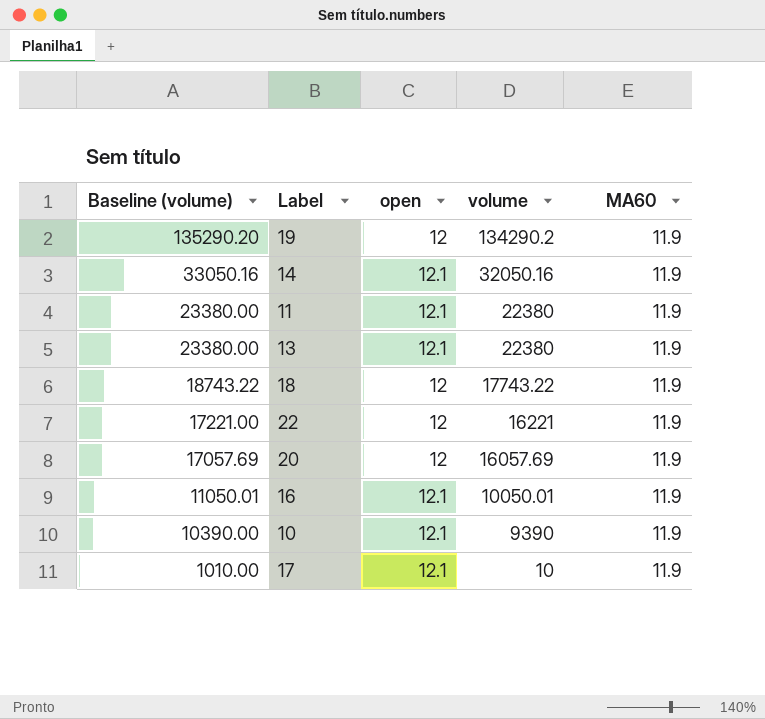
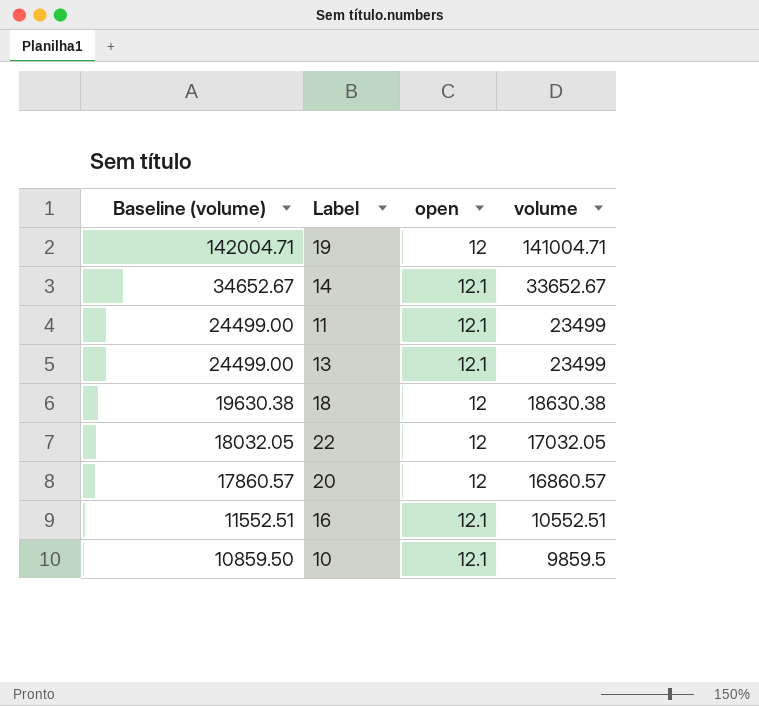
column MA60 | position: 5 -> none
row 17: 1010.00 | 12.1 | 10 | 11.9 -> none
19 | Baseline (volume): 135290.20 -> 142004.71
19 | volume: 134290.2 -> 141004.71
14 | Baseline (volume): 33050.16 -> 34652.67
14 | volume: 32050.16 -> 33652.67
11 | Baseline (volume): 23380.00 -> 24499.00
11 | volume: 22380 -> 23499
13 | Baseline (volume): 23380.00 -> 24499.00
13 | volume: 22380 -> 23499
18 | Baseline (volume): 18743.22 -> 19630.38
18 | volume: 17743.22 -> 18630.38
22 | Baseline (volume): 17221.00 -> 18032.05
22 | volume: 16221 -> 17032.05
20 | Baseline (volume): 17057.69 -> 17860.57
20 | volume: 16057.69 -> 16860.57
16 | Baseline (volume): 11050.01 -> 11552.51
16 | volume: 10050.01 -> 10552.51
10 | Baseline (volume): 10390.00 -> 10859.50
10 | volume: 9390 -> 9859.5

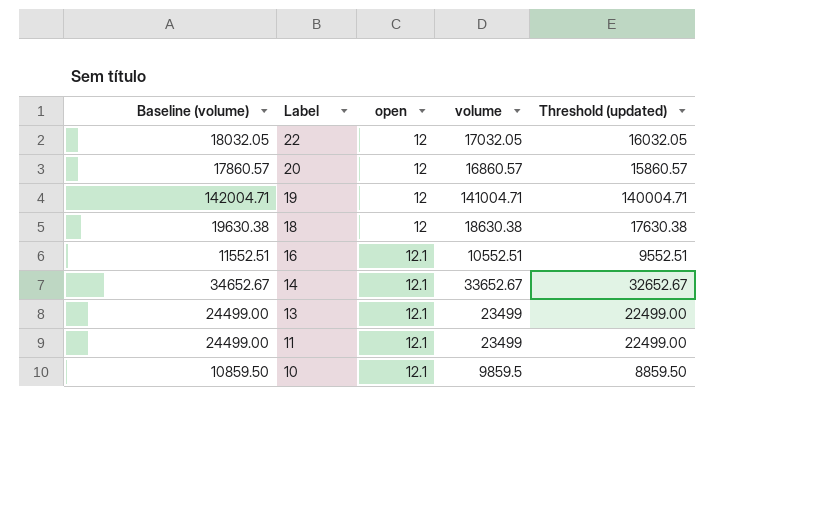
row order: Baseline (volume) descending -> Label descending
column Threshold (updated) | formula: none -> [volume] - 1000

